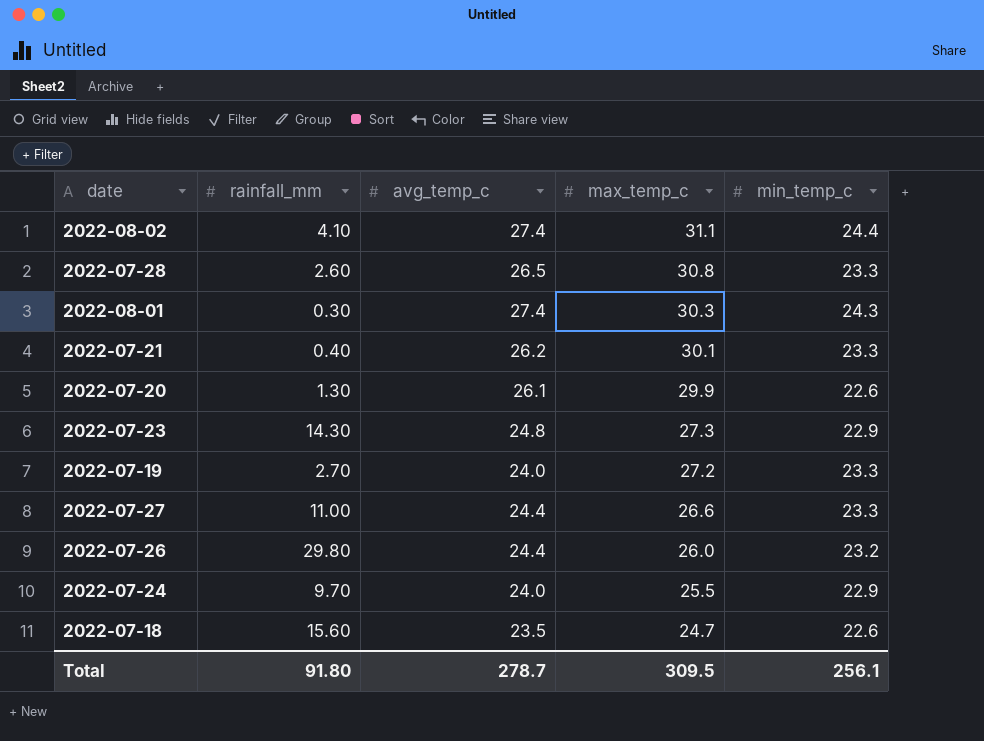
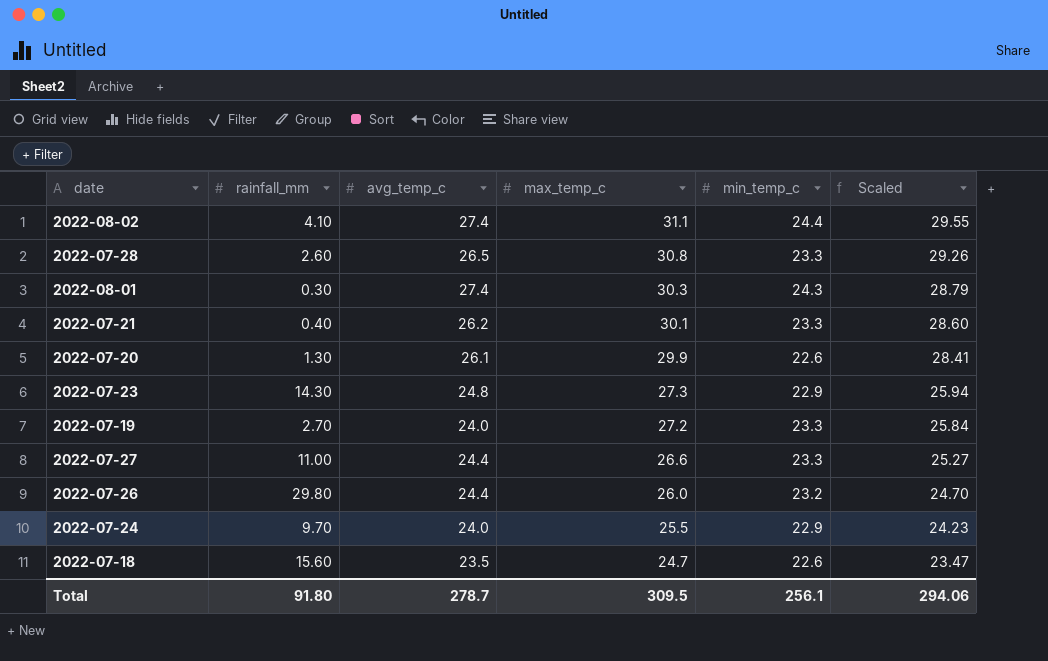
column Scaled | formula: none -> [max_temp_c] * 0.95

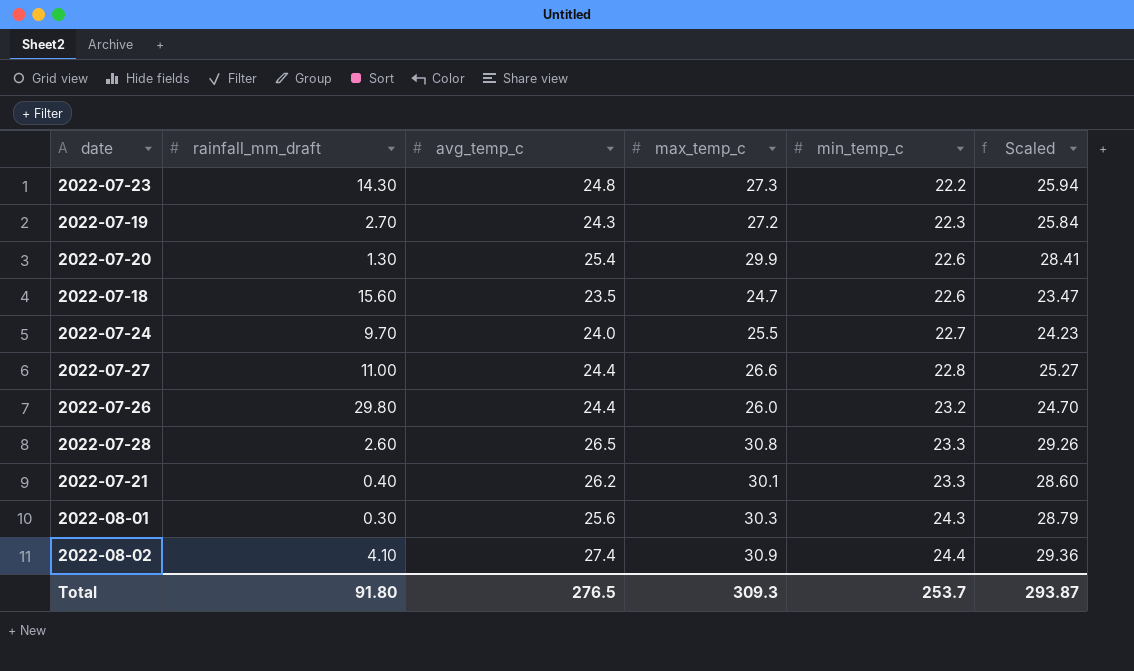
row order: max_temp_c descending -> min_temp_c ascending
column name: rainfall_mm -> rainfall_mm_draft
2022-07-23 | min_temp_c: 22.9 -> 22.2
2022-07-19 | avg_temp_c: 24.0 -> 24.3
2022-07-19 | min_temp_c: 23.3 -> 22.3
2022-07-20 | avg_temp_c: 26.1 -> 25.4
2022-07-24 | min_temp_c: 22.9 -> 22.7
2022-07-27 | min_temp_c: 23.3 -> 22.8
2022-08-01 | avg_temp_c: 27.4 -> 25.6
2022-08-02 | max_temp_c: 31.1 -> 30.9
2022-08-02 | Scaled: 29.55 -> 29.36
Total | avg_temp_c: 278.7 -> 276.5
Total | max_temp_c: 309.5 -> 309.3
Total | min_temp_c: 256.1 -> 253.7
Total | Scaled: 294.06 -> 293.87

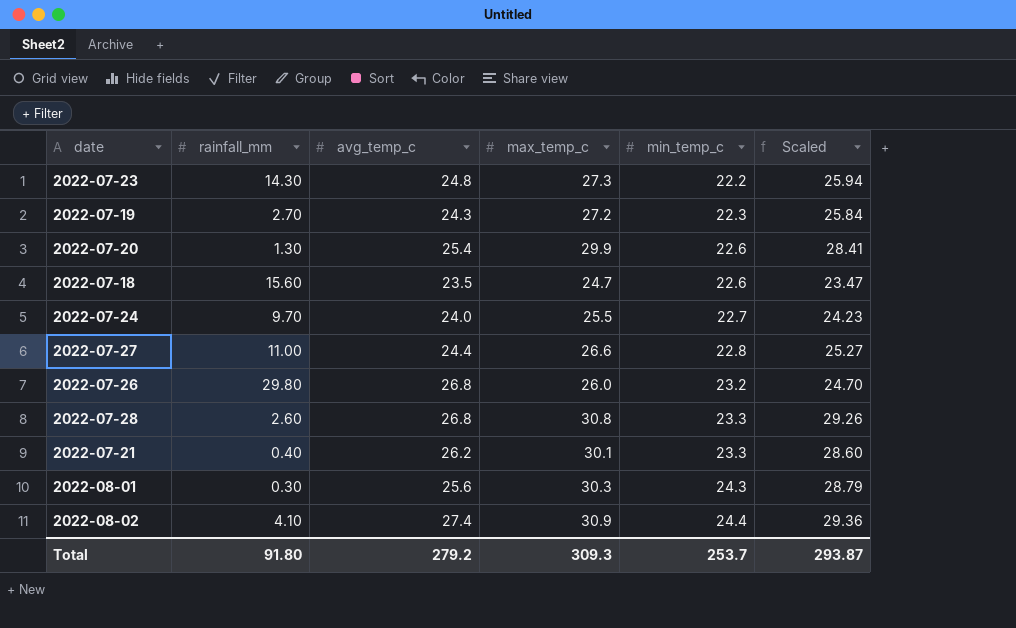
column name: rainfall_mm_draft -> rainfall_mm
2022-07-26 | avg_temp_c: 24.4 -> 26.8
2022-07-28 | avg_temp_c: 26.5 -> 26.8
Total | avg_temp_c: 276.5 -> 279.2

